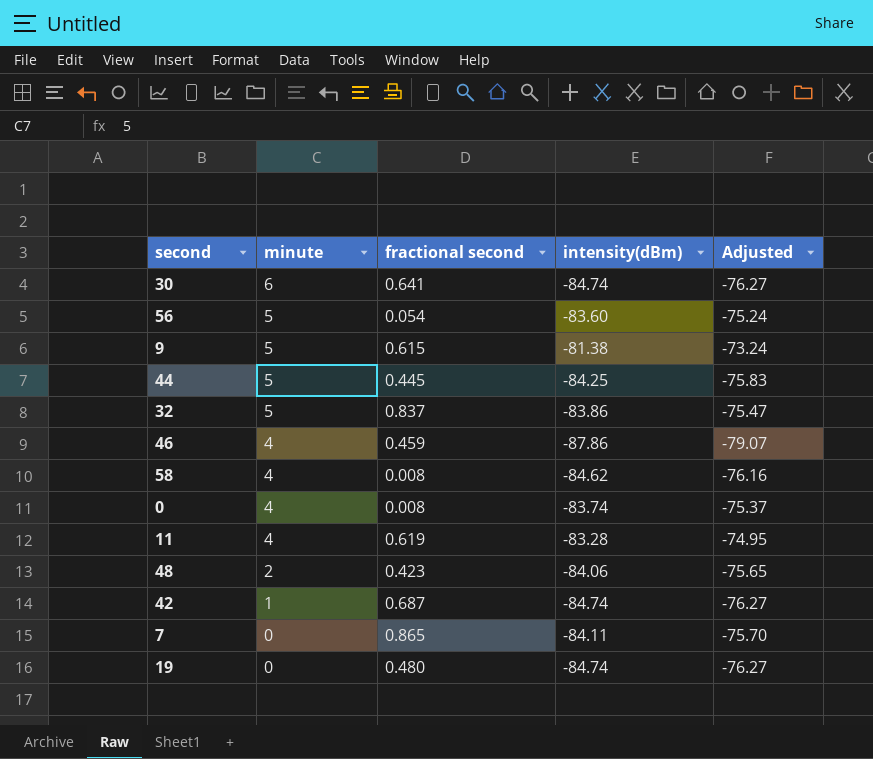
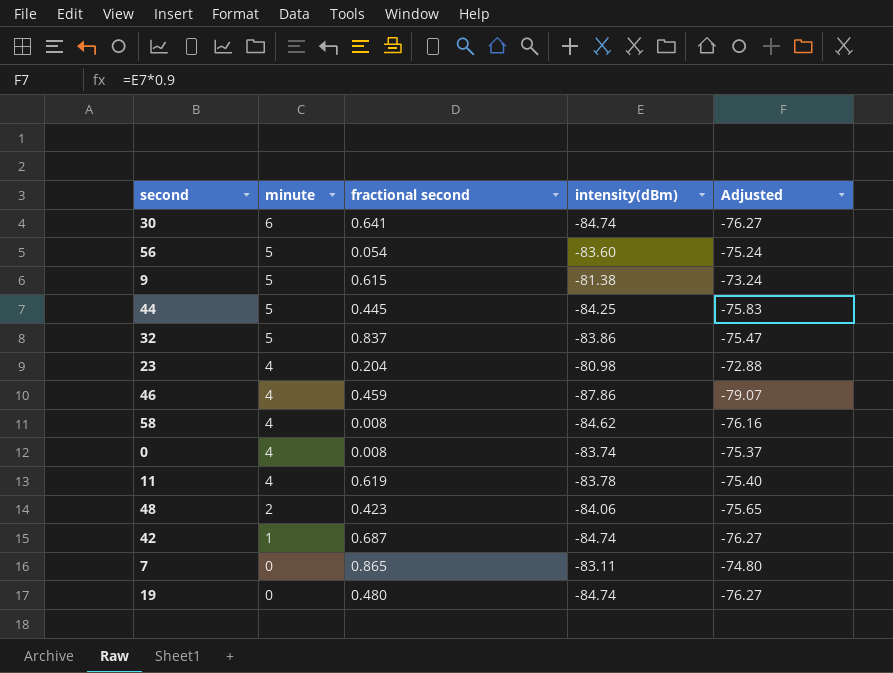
row 23: none -> 4 | 0.204 | -80.98 | -72.88
11 | intensity(dBm): -83.28 -> -83.78
11 | Adjusted: -74.95 -> -75.40
7 | intensity(dBm): -84.11 -> -83.11
7 | Adjusted: -75.70 -> -74.80

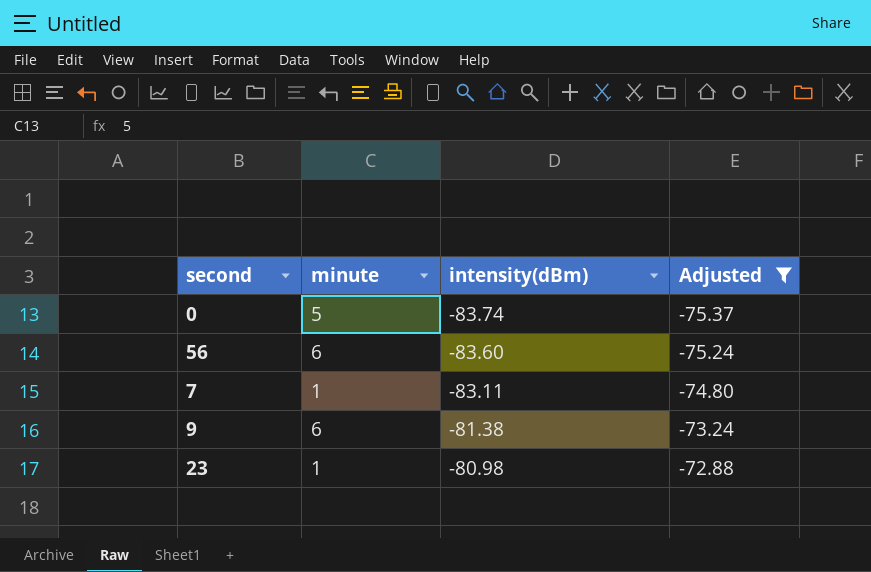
filter: none -> Adjusted >= -75.37
row order: minute descending -> intensity(dBm) ascending
column fractional second | position: 3 -> none
0 | minute: 4 -> 5
56 | minute: 5 -> 6
7 | minute: 0 -> 1
9 | minute: 5 -> 6
23 | minute: 4 -> 1

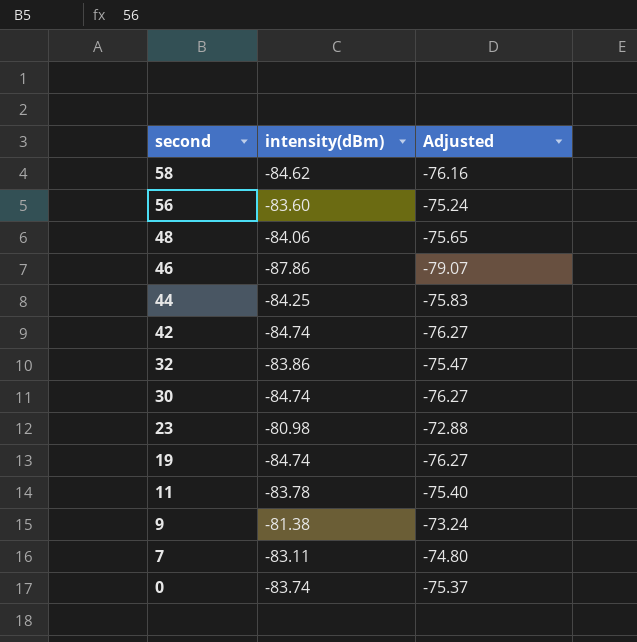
filter: Adjusted >= -75.37 -> none
row order: intensity(dBm) ascending -> second descending
column minute | position: 2 -> none

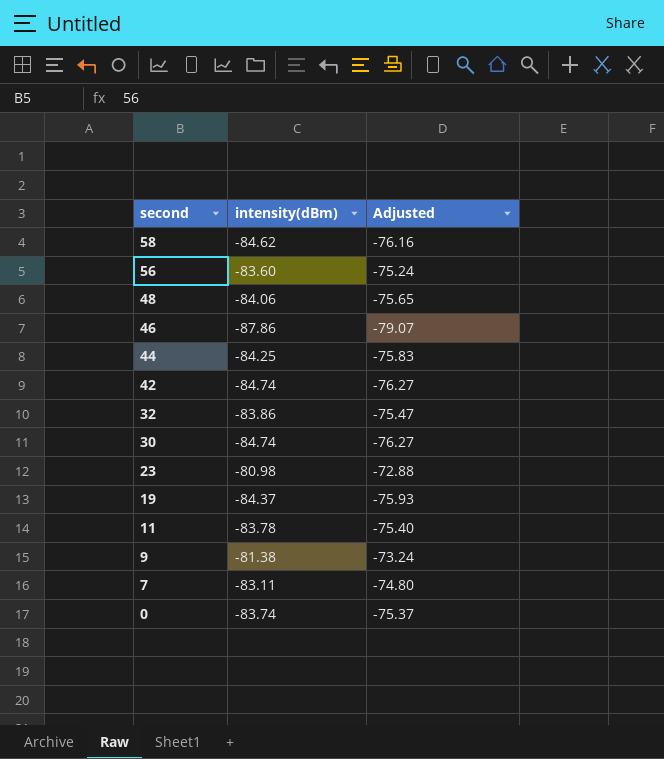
19 | intensity(dBm): -84.74 -> -84.37
19 | Adjusted: -76.27 -> -75.93

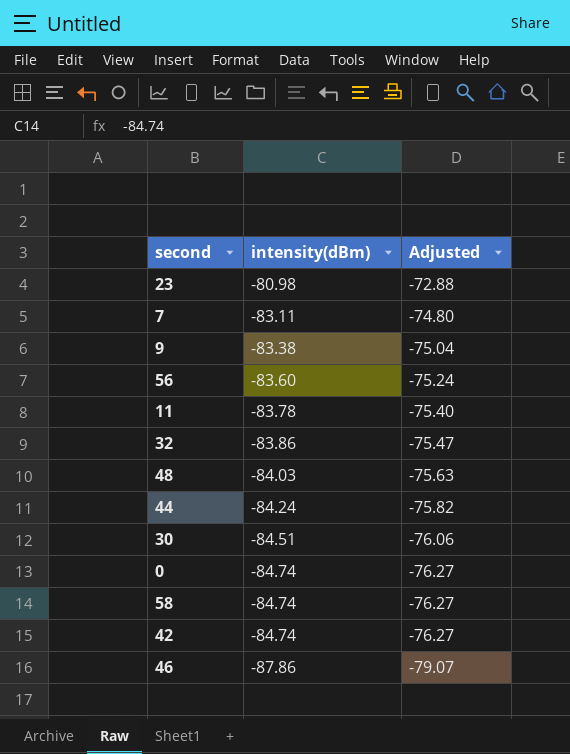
row order: second descending -> intensity(dBm) descending
row 19: -84.37 | -75.93 -> none
9 | intensity(dBm): -81.38 -> -83.38
9 | Adjusted: -73.24 -> -75.04
48 | intensity(dBm): -84.06 -> -84.03
48 | Adjusted: -75.65 -> -75.63
44 | intensity(dBm): -84.25 -> -84.24
44 | Adjusted: -75.83 -> -75.82
30 | intensity(dBm): -84.74 -> -84.51
30 | Adjusted: -76.27 -> -76.06
0 | intensity(dBm): -83.74 -> -84.74
0 | Adjusted: -75.37 -> -76.27
58 | intensity(dBm): -84.62 -> -84.74
58 | Adjusted: -76.16 -> -76.27

